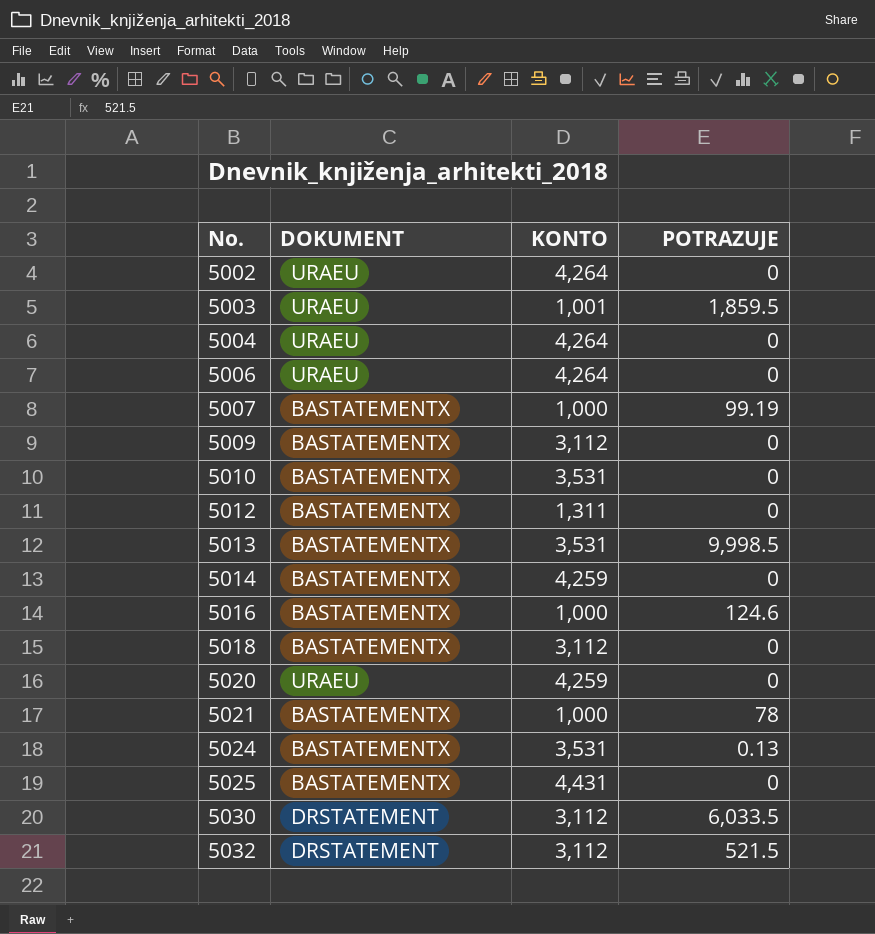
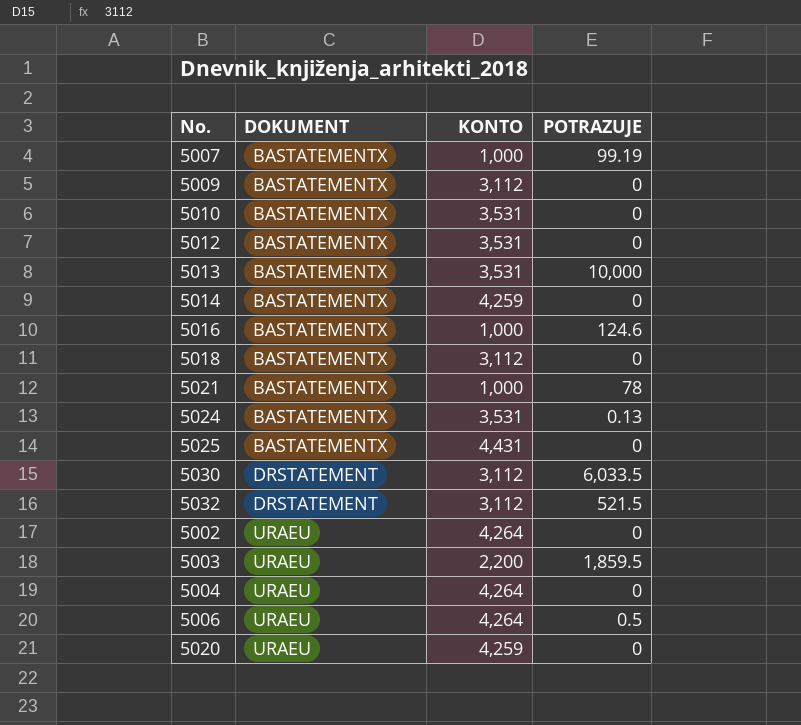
row order: No. ascending -> DOKUMENT ascending
5012 | KONTO: 1,311 -> 3,531
5013 | POTRAZUJE: 9,998.5 -> 10,000
5003 | KONTO: 1,001 -> 2,200
5006 | POTRAZUJE: 0 -> 0.5

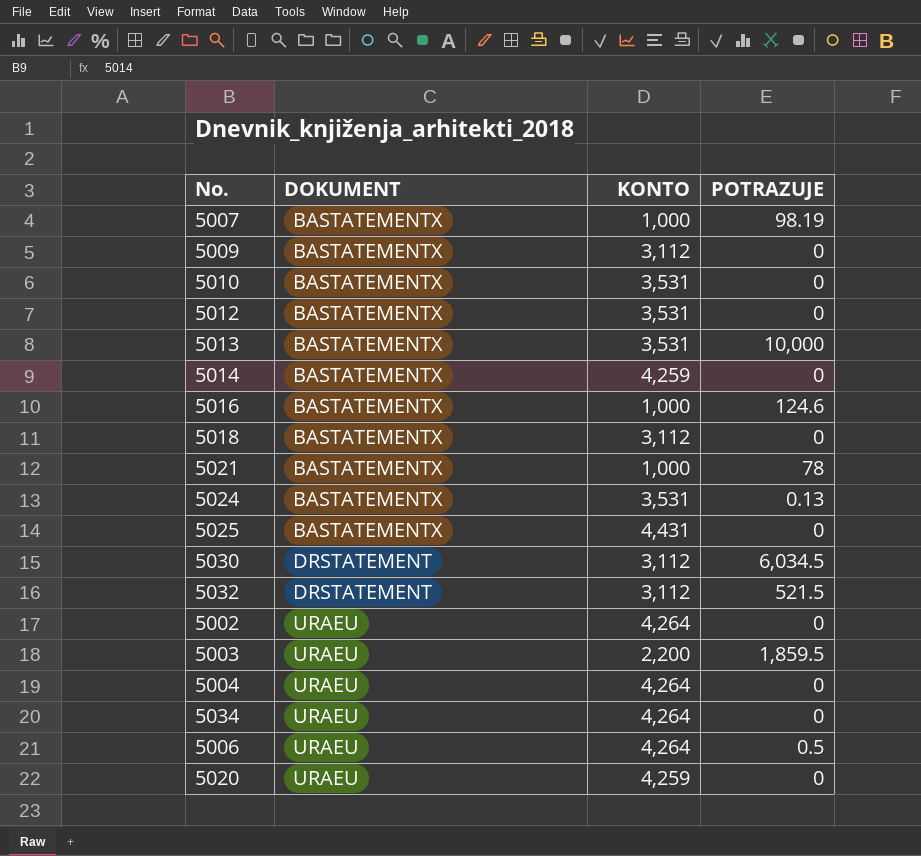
5007 | POTRAZUJE: 99.19 -> 98.19
5030 | POTRAZUJE: 6,033.5 -> 6,034.5
row 5034: none -> URAEU | 4,264 | 0

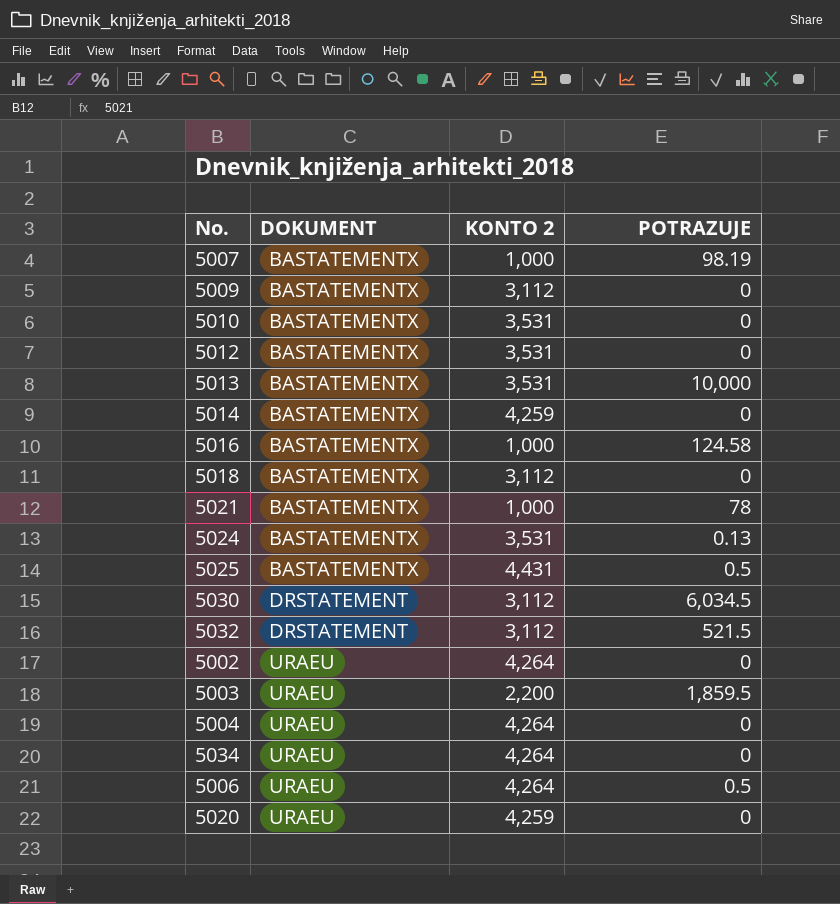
column name: KONTO -> KONTO 2
5016 | POTRAZUJE: 124.6 -> 124.58
5025 | POTRAZUJE: 0 -> 0.5

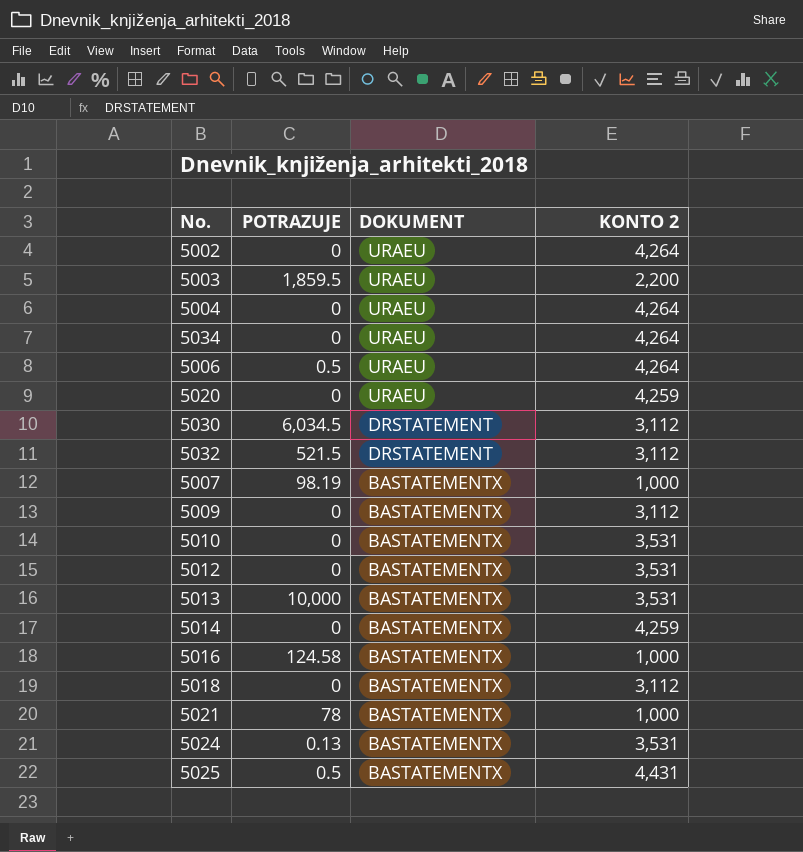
row order: DOKUMENT ascending -> DOKUMENT descending
column POTRAZUJE | position: 4 -> 2

